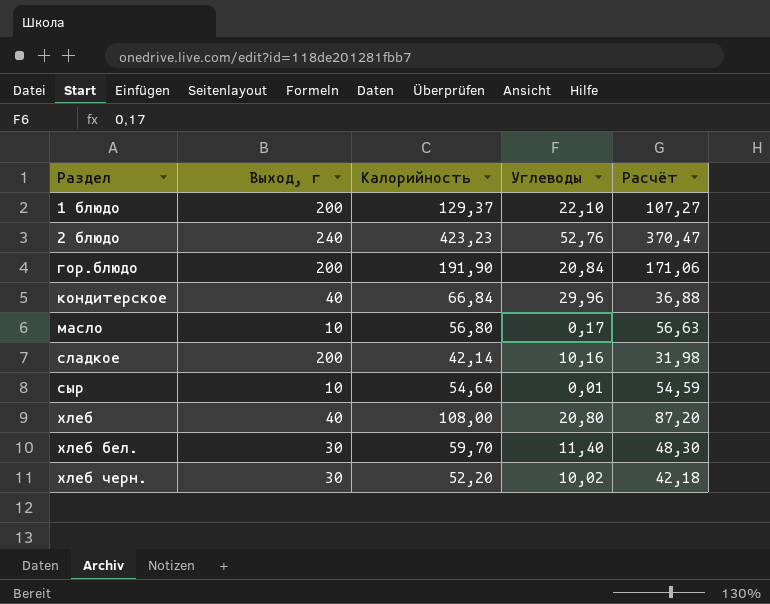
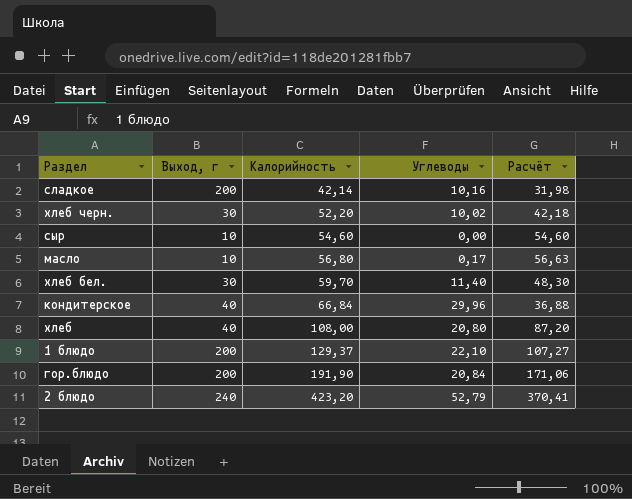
row order: Раздел ascending -> Калорийность ascending
сыр | Углеводы: 0,01 -> 0,00
сыр | Расчёт: 54,59 -> 54,60
2 блюдо | Калорийность: 423,23 -> 423,20
2 блюдо | Углеводы: 52,76 -> 52,79
2 блюдо | Расчёт: 370,47 -> 370,41

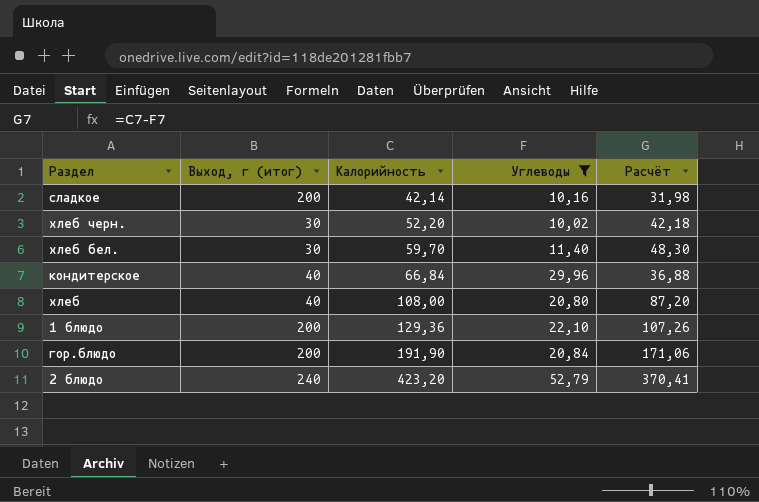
filter: none -> Углеводы >= 10,02
column name: Выход, г -> Выход, г (итог)
1 блюдо | Калорийность: 129,37 -> 129,36
1 блюдо | Расчёт: 107,27 -> 107,26

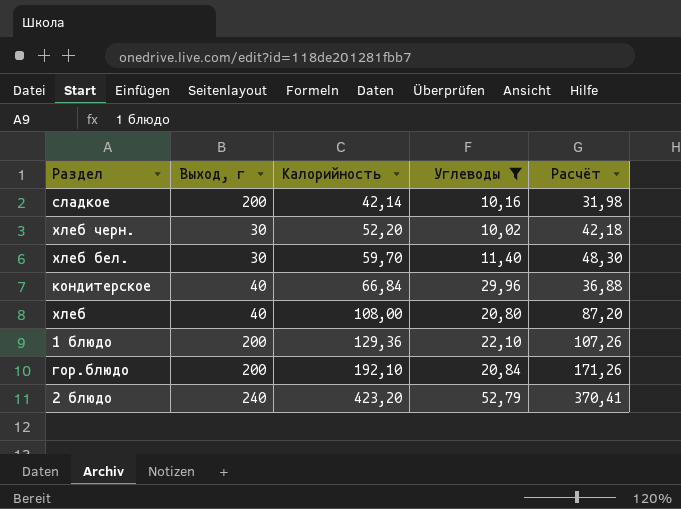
column name: Выход, г (итог) -> Выход, г
гор.блюдо | Калорийность: 191,90 -> 192,10
гор.блюдо | Расчёт: 171,06 -> 171,26

